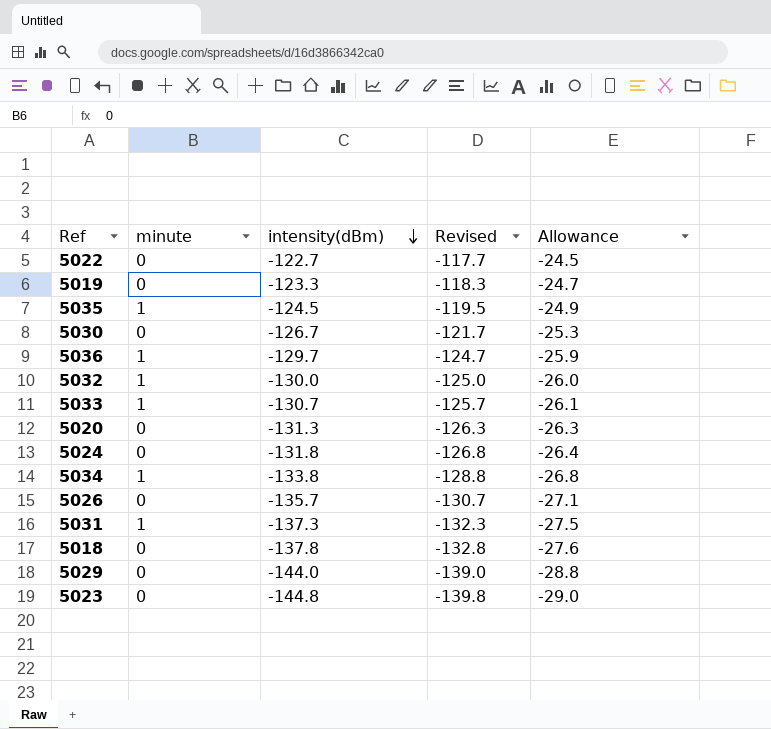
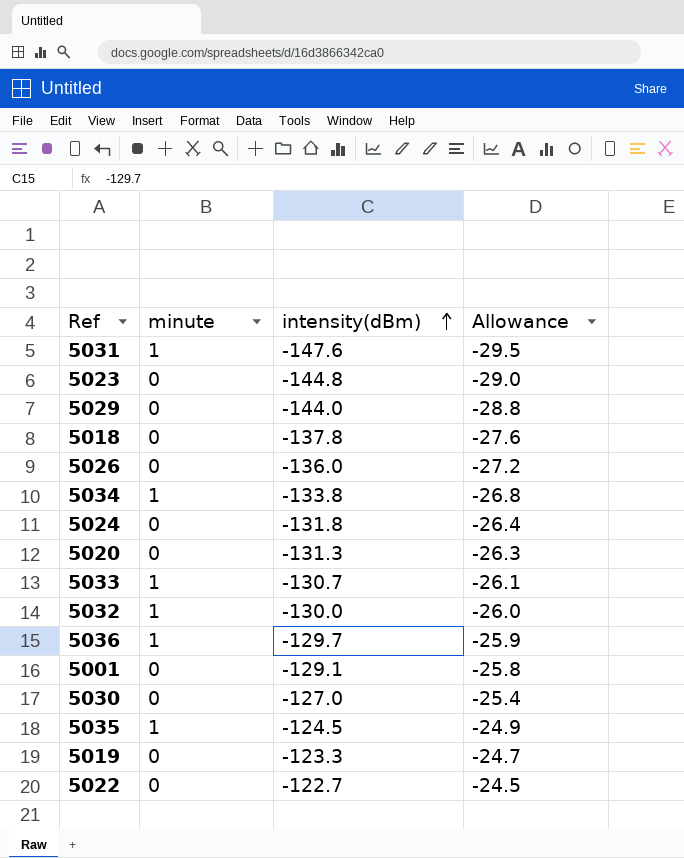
row order: intensity(dBm) descending -> intensity(dBm) ascending
column Revised | formula: [intensity(dBm)] + 5 -> none
5031 | intensity(dBm): -137.3 -> -147.6
5031 | Allowance: -27.5 -> -29.5
5026 | intensity(dBm): -135.7 -> -136.0
5026 | Allowance: -27.1 -> -27.2
row 5001: none -> 0 | -129.1 | -25.8
5030 | intensity(dBm): -126.7 -> -127.0
5030 | Allowance: -25.3 -> -25.4

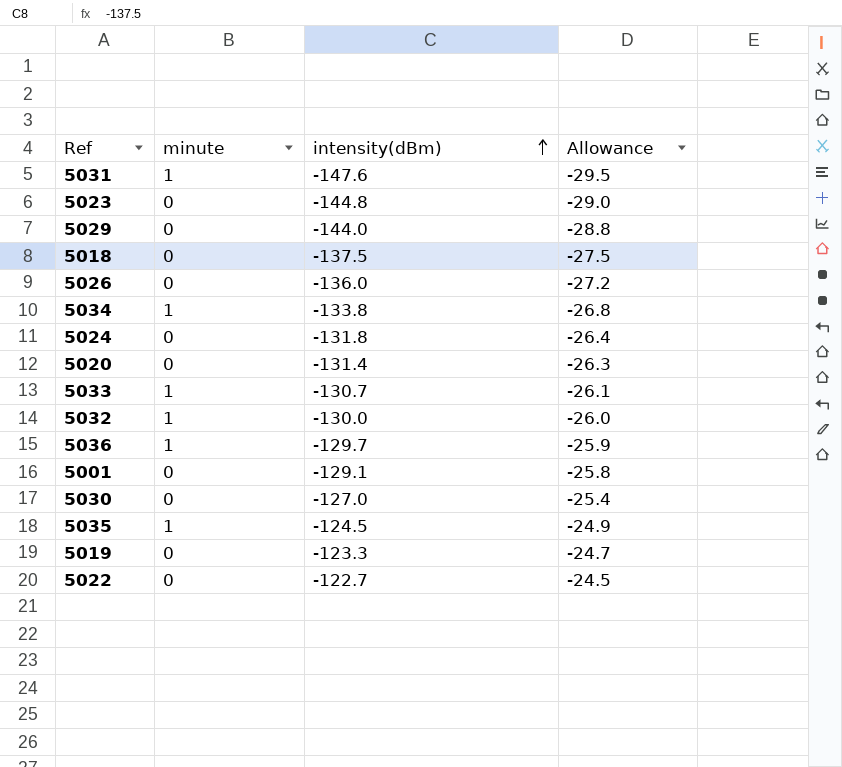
5018 | intensity(dBm): -137.8 -> -137.5
5018 | Allowance: -27.6 -> -27.5
5020 | intensity(dBm): -131.3 -> -131.4

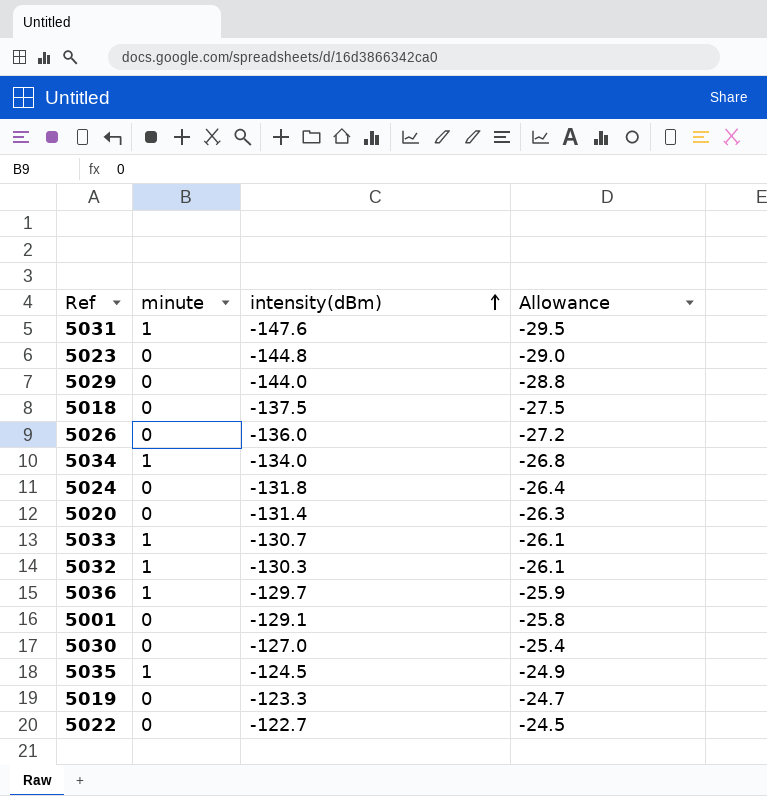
5034 | intensity(dBm): -133.8 -> -134.0
5032 | intensity(dBm): -130.0 -> -130.3
5032 | Allowance: -26.0 -> -26.1

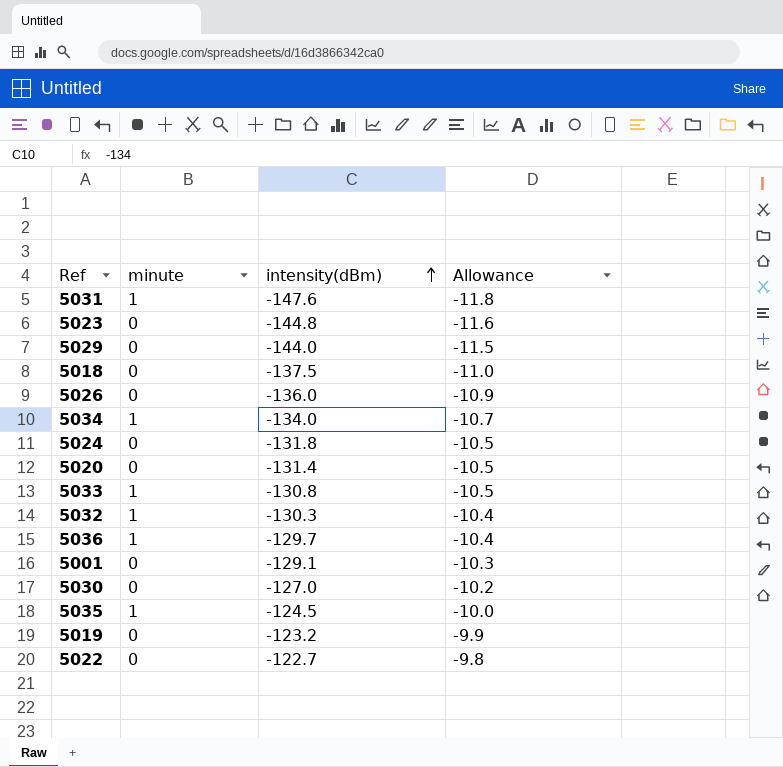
column Allowance | formula: [intensity(dBm)] * 0.2 -> [intensity(dBm)] * 0.08
5033 | intensity(dBm): -130.7 -> -130.8
5019 | intensity(dBm): -123.3 -> -123.2

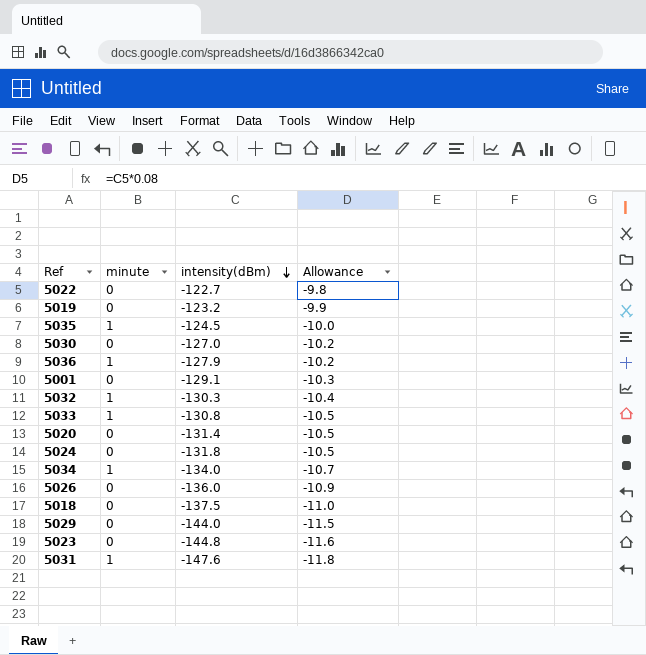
row order: intensity(dBm) ascending -> intensity(dBm) descending
5036 | intensity(dBm): -129.7 -> -127.9
5036 | Allowance: -10.4 -> -10.2

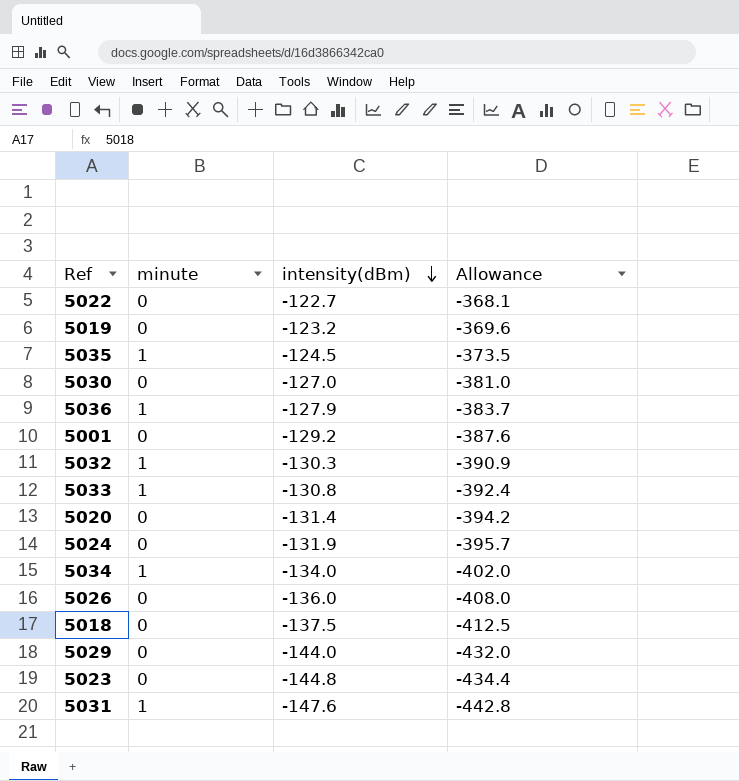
column Allowance | formula: [intensity(dBm)] * 0.08 -> [intensity(dBm)] * 3
5001 | intensity(dBm): -129.1 -> -129.2
5024 | intensity(dBm): -131.8 -> -131.9

